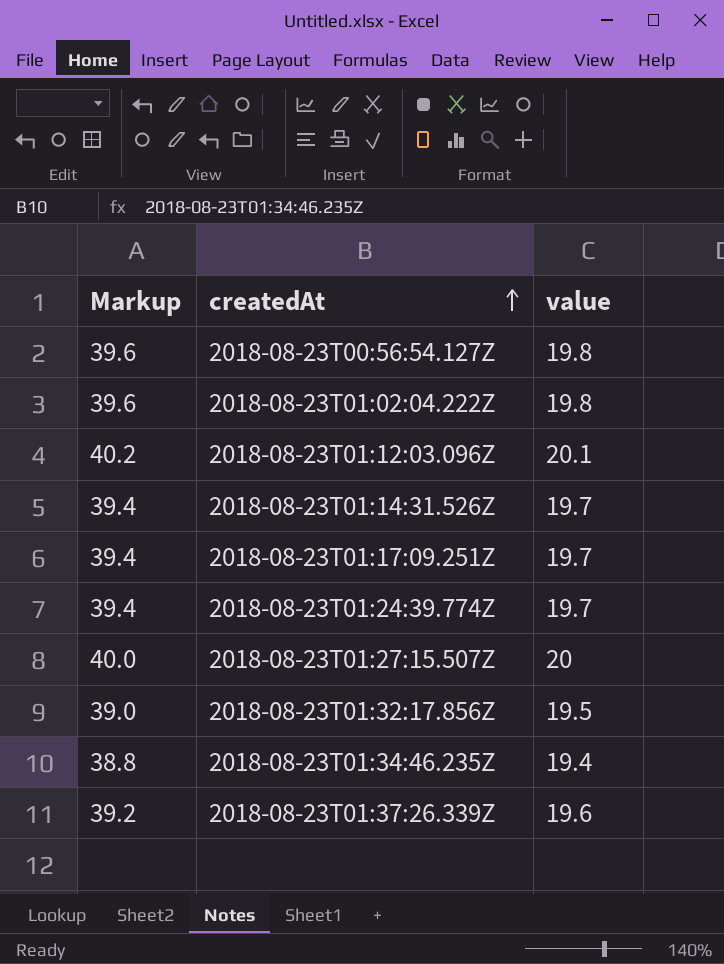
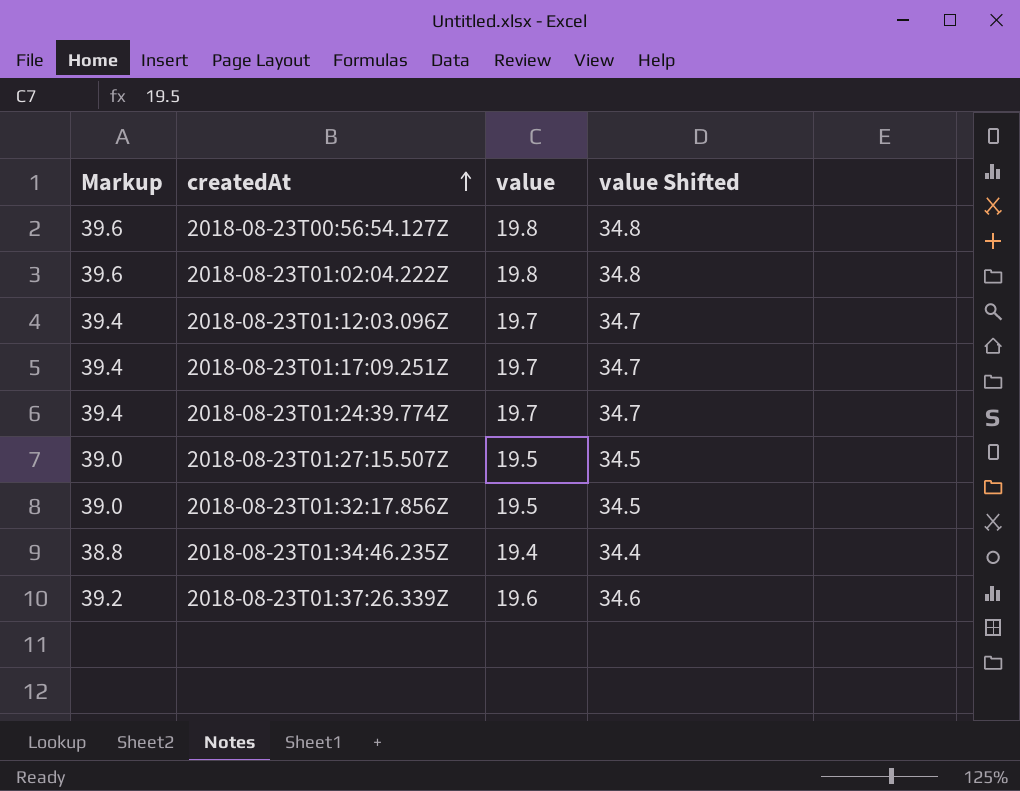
column value Shifted | formula: none -> [value] + 15
row 2018-08-23T01:14:31.526Z: 39.4 | 19.7 -> none
2018-08-23T01:12:03.096Z | Markup: 40.2 -> 39.4
2018-08-23T01:12:03.096Z | value: 20.1 -> 19.7
2018-08-23T01:27:15.507Z | Markup: 40.0 -> 39.0
2018-08-23T01:27:15.507Z | value: 20 -> 19.5

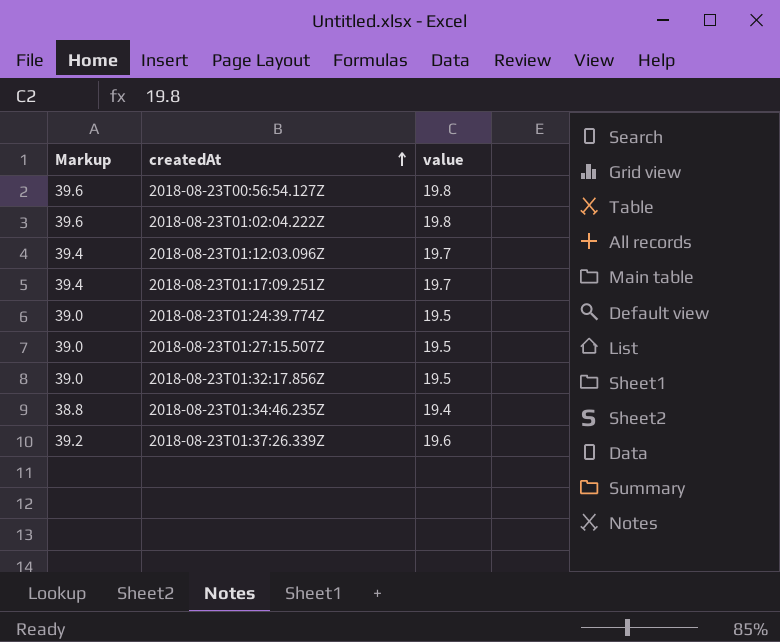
column value Shifted | formula: [value] + 15 -> none
2018-08-23T01:24:39.774Z | Markup: 39.4 -> 39.0
2018-08-23T01:24:39.774Z | value: 19.7 -> 19.5

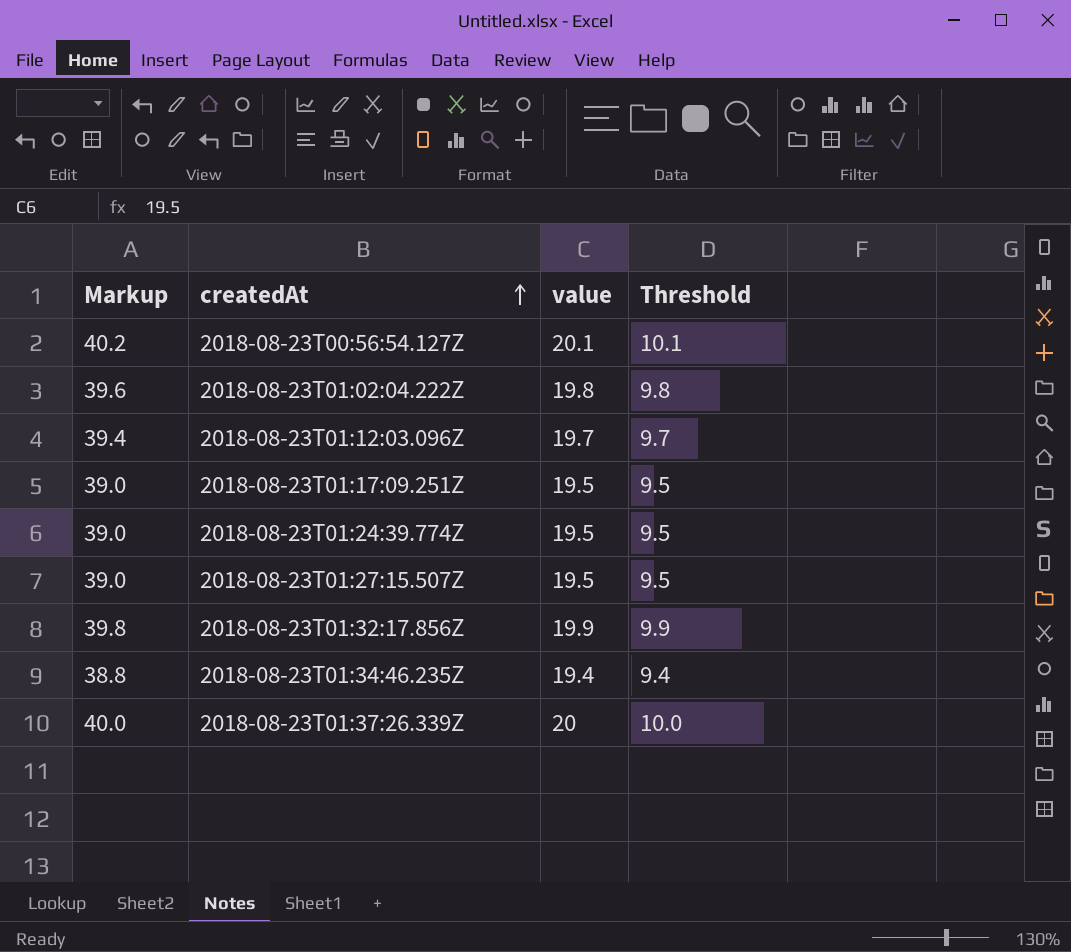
column Threshold | formula: none -> [value] - 10
2018-08-23T00:56:54.127Z | Markup: 39.6 -> 40.2
2018-08-23T00:56:54.127Z | value: 19.8 -> 20.1
2018-08-23T01:17:09.251Z | Markup: 39.4 -> 39.0
2018-08-23T01:17:09.251Z | value: 19.7 -> 19.5
2018-08-23T01:32:17.856Z | Markup: 39.0 -> 39.8
2018-08-23T01:32:17.856Z | value: 19.5 -> 19.9
2018-08-23T01:37:26.339Z | Markup: 39.2 -> 40.0
2018-08-23T01:37:26.339Z | value: 19.6 -> 20

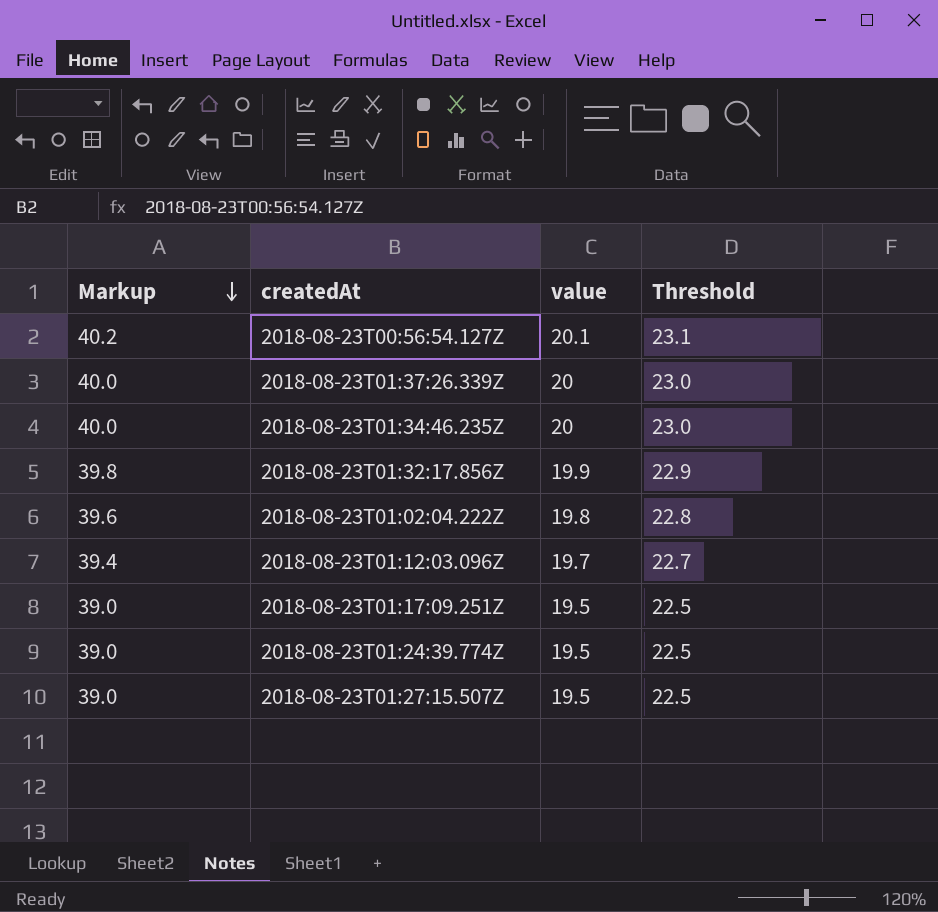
row order: createdAt ascending -> Markup descending
column Threshold | formula: [value] - 10 -> [value] + 3
2018-08-23T01:34:46.235Z | Markup: 38.8 -> 40.0
2018-08-23T01:34:46.235Z | value: 19.4 -> 20

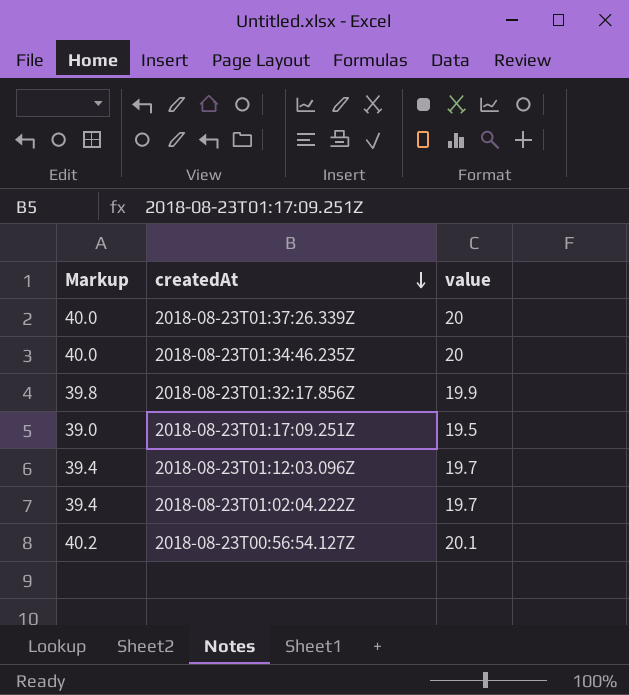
row order: Markup descending -> createdAt descending
column Threshold | formula: [value] + 3 -> none
row 2018-08-23T01:24:39.774Z: 39.0 | 19.5 | 22.5 -> none
row 2018-08-23T01:27:15.507Z: 39.0 | 19.5 | 22.5 -> none
2018-08-23T01:02:04.222Z | Markup: 39.6 -> 39.4
2018-08-23T01:02:04.222Z | value: 19.8 -> 19.7

